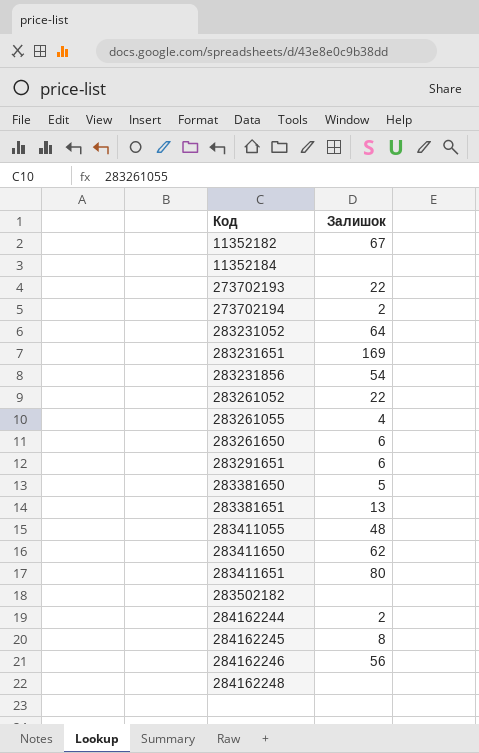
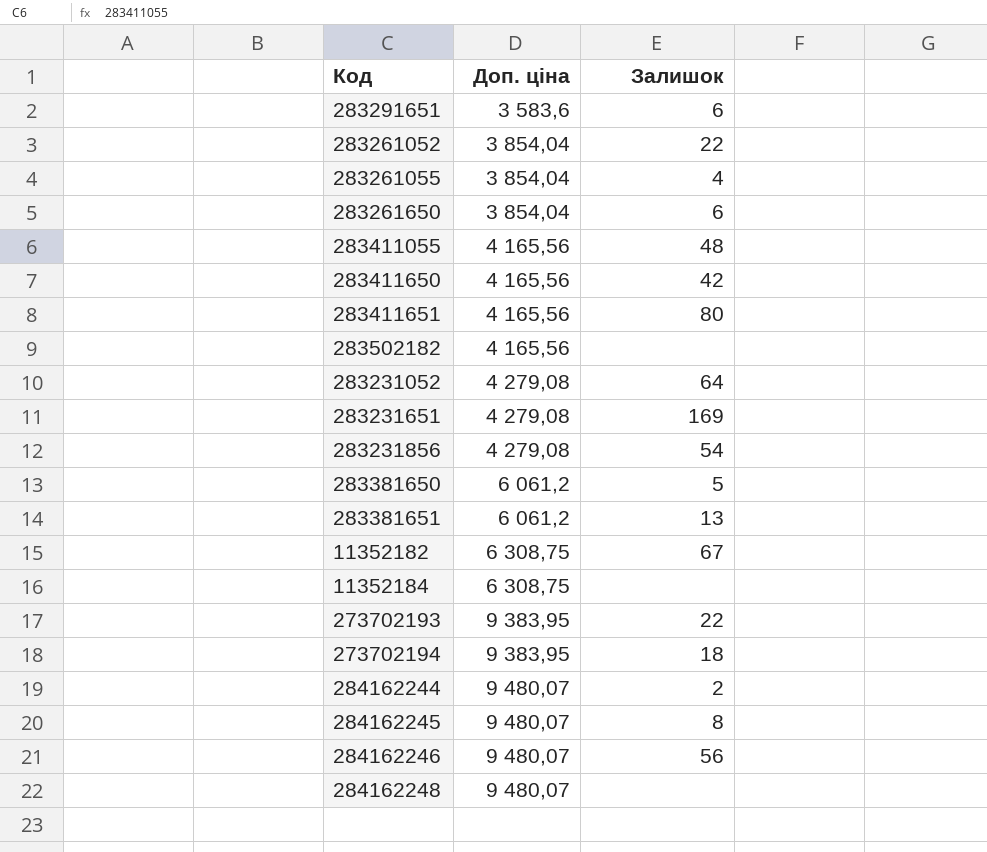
row order: Код ascending -> Доп. ціна ascending
column Доп. ціна | position: none -> 2
283411650 | Залишок: 62 -> 42
273702194 | Залишок: 2 -> 18

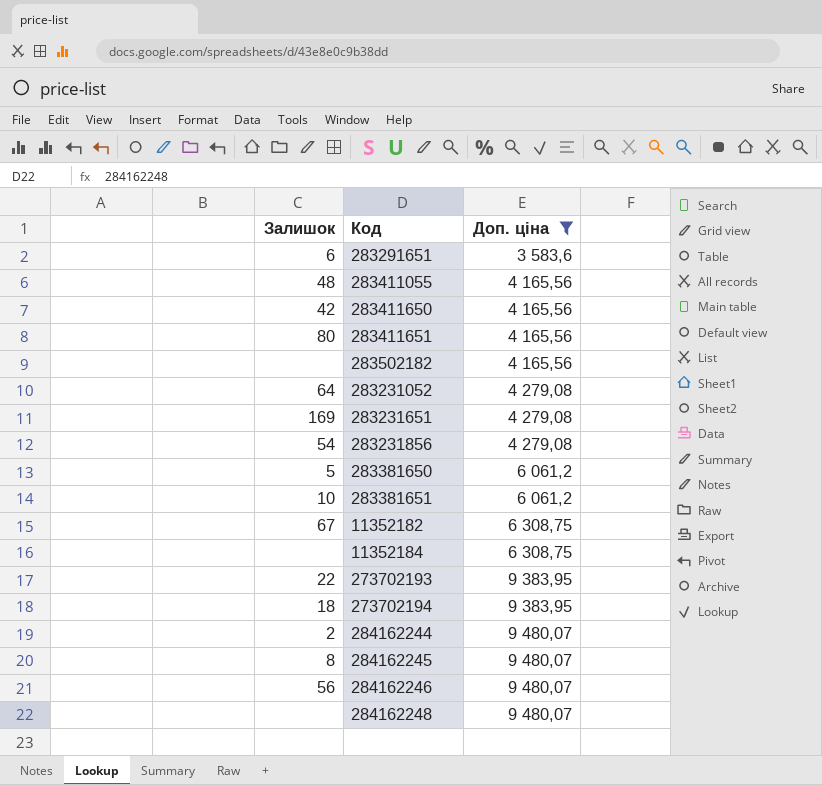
filter: none -> Доп. ціна != 3 854,04
column Залишок | position: 3 -> 1
283381651 | Залишок: 13 -> 10

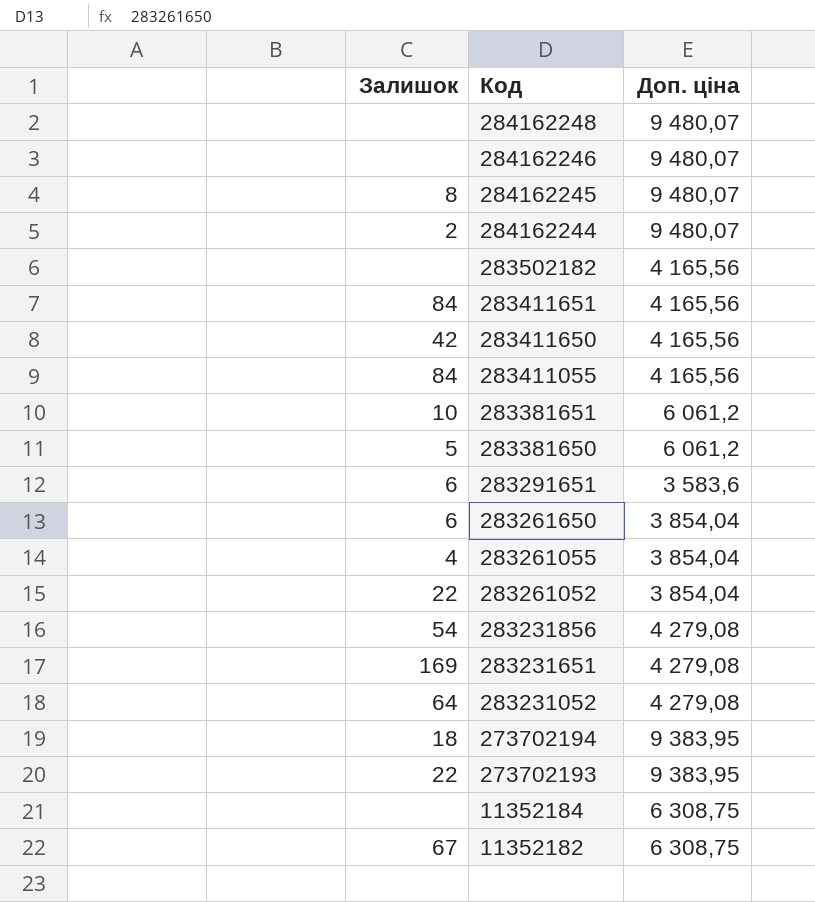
filter: Доп. ціна != 3 854,04 -> none
row order: Доп. ціна ascending -> Код descending
284162246 | Залишок: 56 -> none
283411651 | Залишок: 80 -> 84
283411055 | Залишок: 48 -> 84

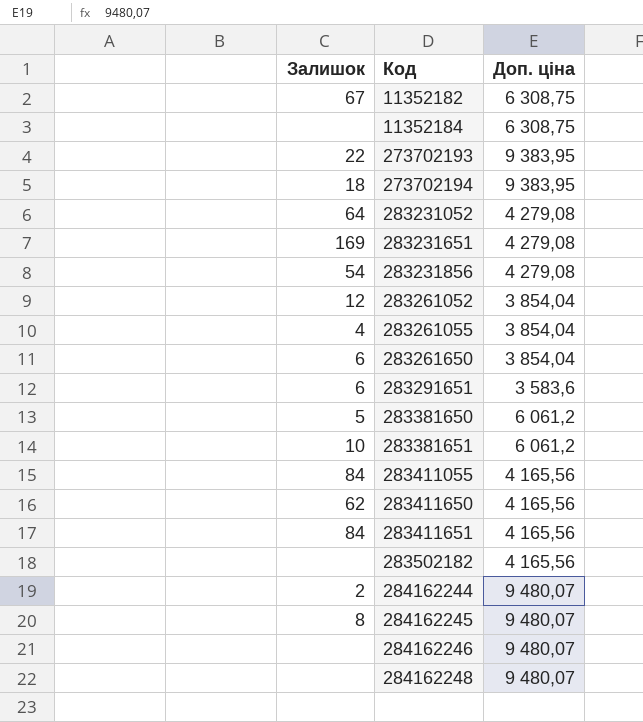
row order: Код descending -> Код ascending
283261052 | Залишок: 22 -> 12
283411650 | Залишок: 42 -> 62

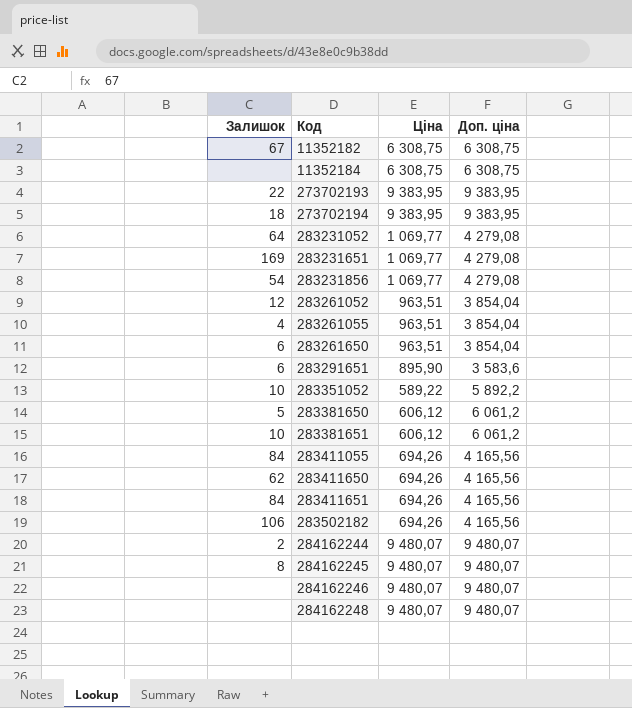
column Ціна | position: none -> 3
row 283351052: none -> 10 | 589,22 | 5 892,2
283502182 | Залишок: none -> 106

